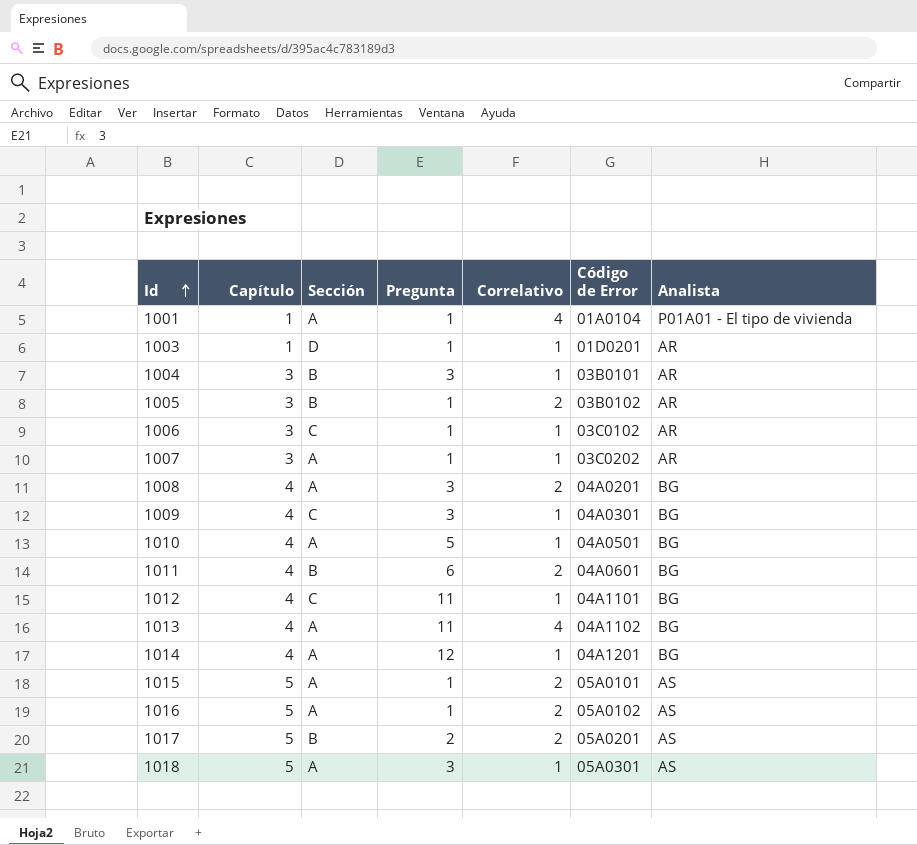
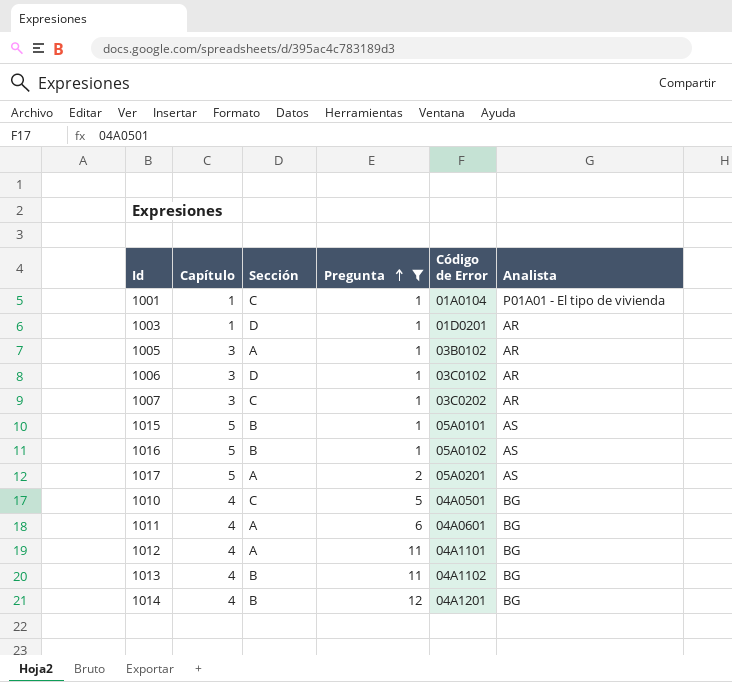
filter: none -> Pregunta != 3
row order: Id ascending -> Pregunta ascending
column Correlativo | position: 5 -> none
1001 | Sección: A -> C
1005 | Sección: B -> A
1006 | Sección: C -> D
1007 | Sección: A -> C
1015 | Sección: A -> B
1016 | Sección: A -> B
1017 | Sección: B -> A
1010 | Sección: A -> C
1011 | Sección: B -> A
1012 | Sección: C -> A
1013 | Sección: A -> B
1014 | Sección: A -> B

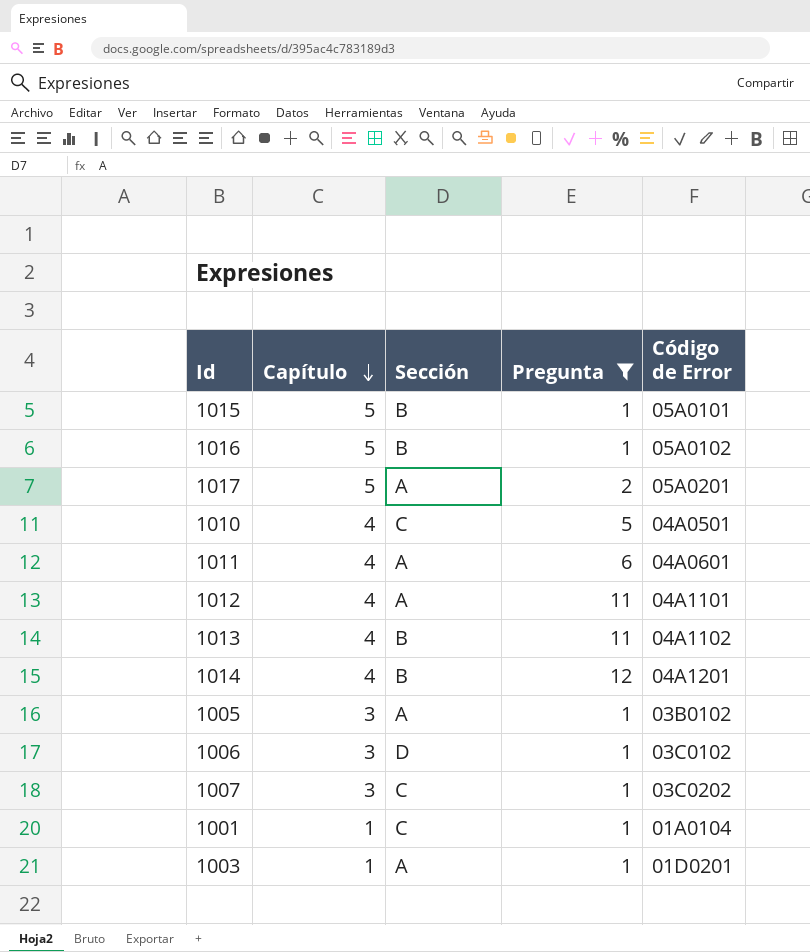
row order: Pregunta ascending -> Capítulo descending
column Analista | position: 6 -> none
1003 | Sección: D -> A

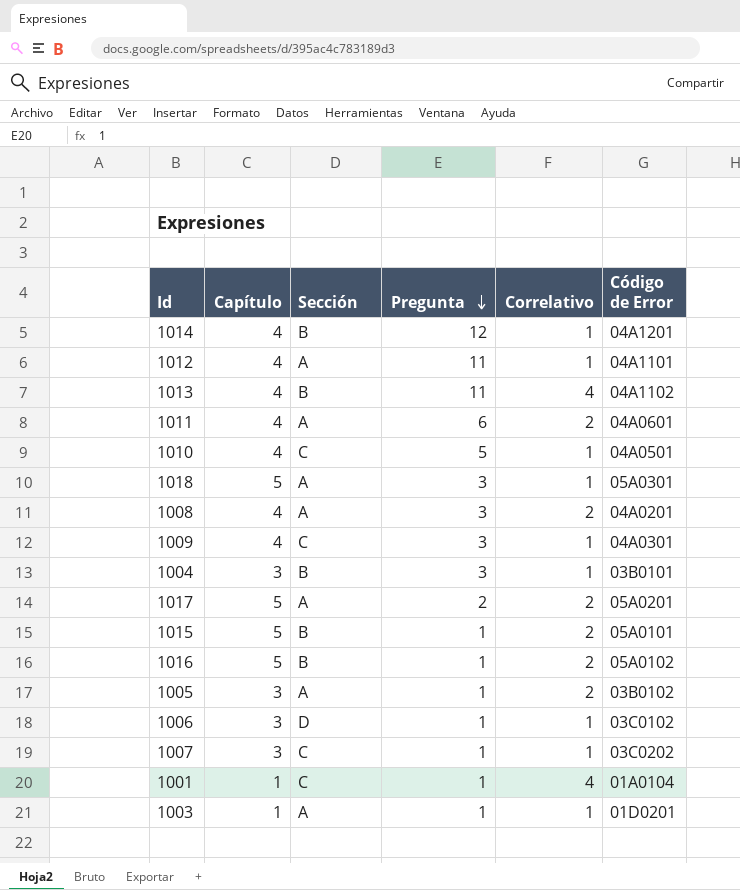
filter: Pregunta != 3 -> none
row order: Capítulo descending -> Pregunta descending
column Correlativo | position: none -> 5

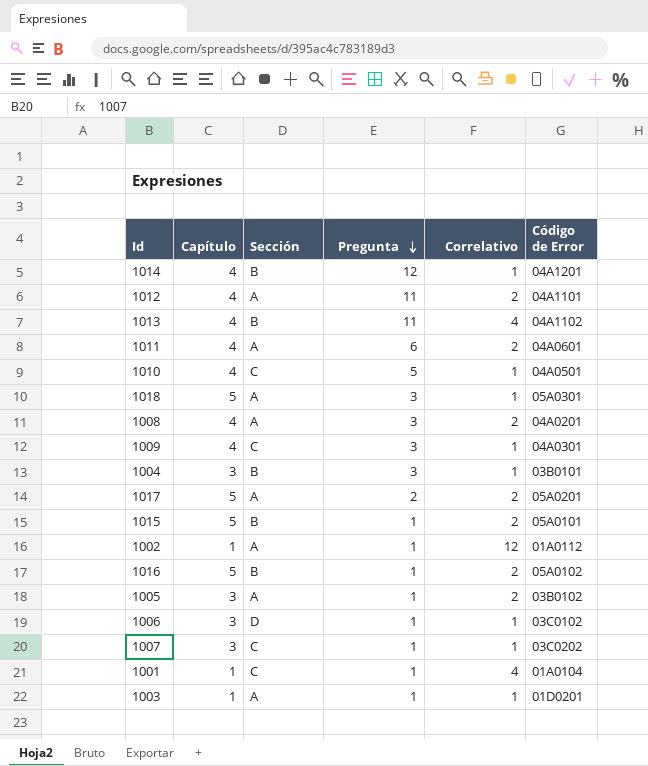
1012 | Correlativo: 1 -> 2
row 1002: none -> 1 | A | 1 | 12 | 01A0112

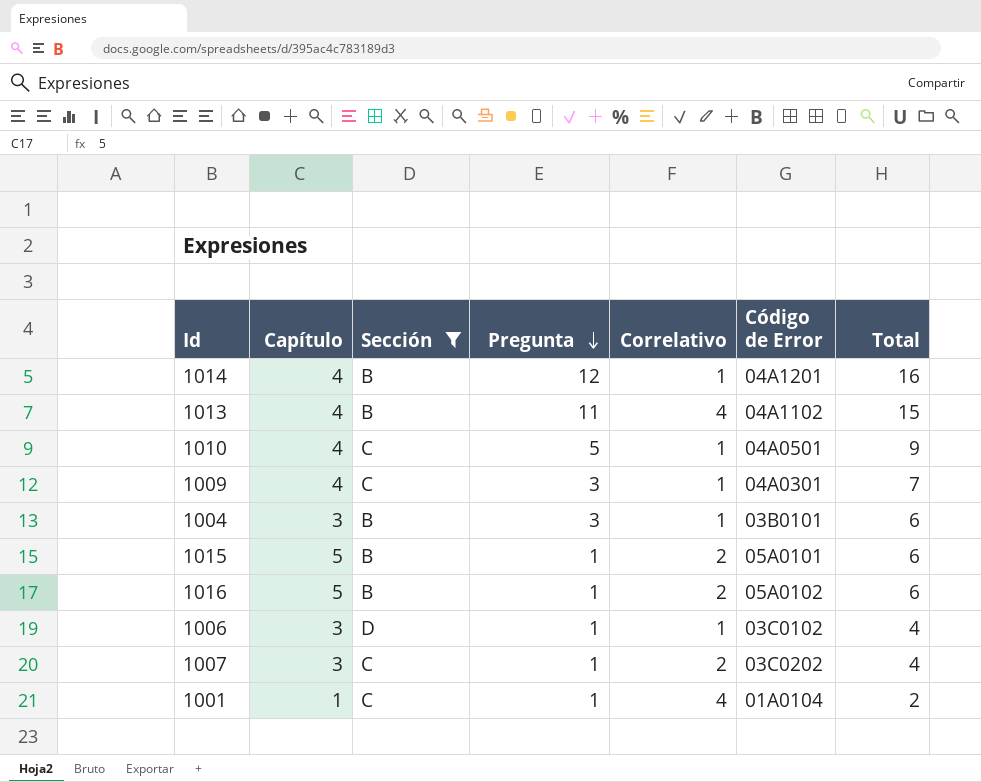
filter: none -> Sección != A
column Total | formula: none -> [Capítulo] + [Pregunta]
1007 | Correlativo: 1 -> 2

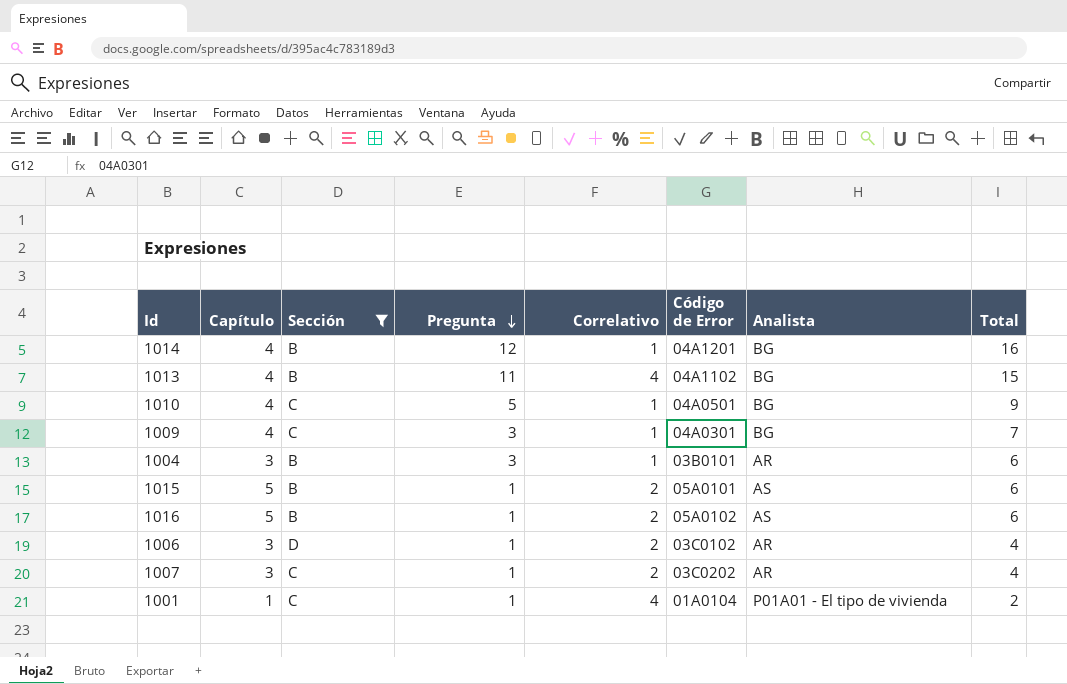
column Analista | position: none -> 7
1006 | Correlativo: 1 -> 2

